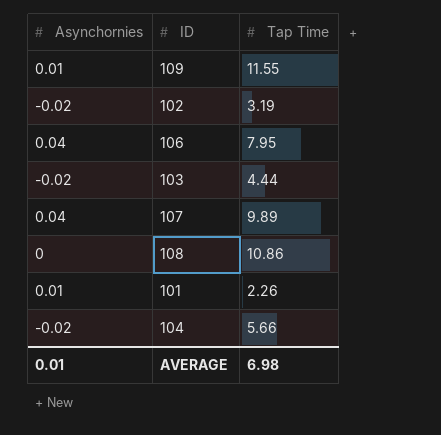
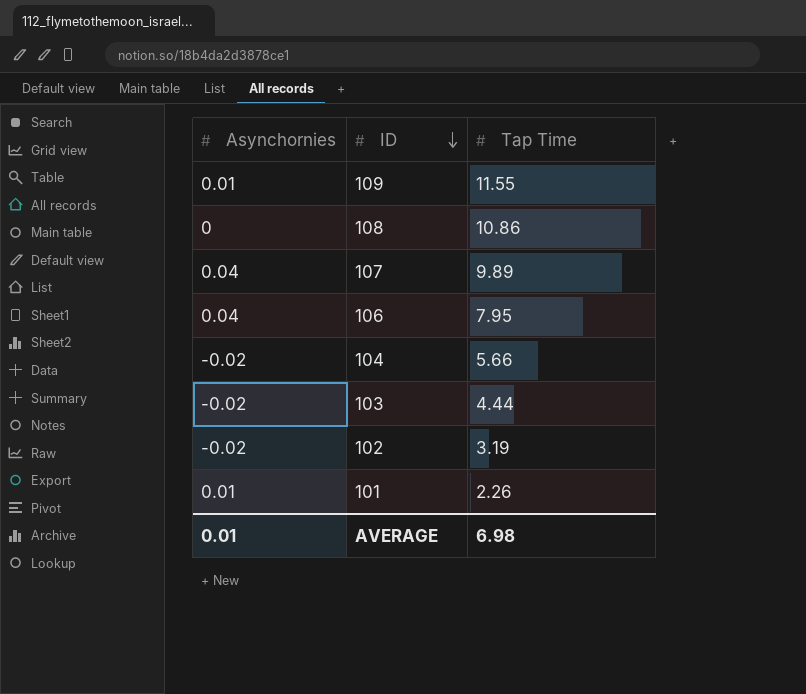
row order: none -> ID descending

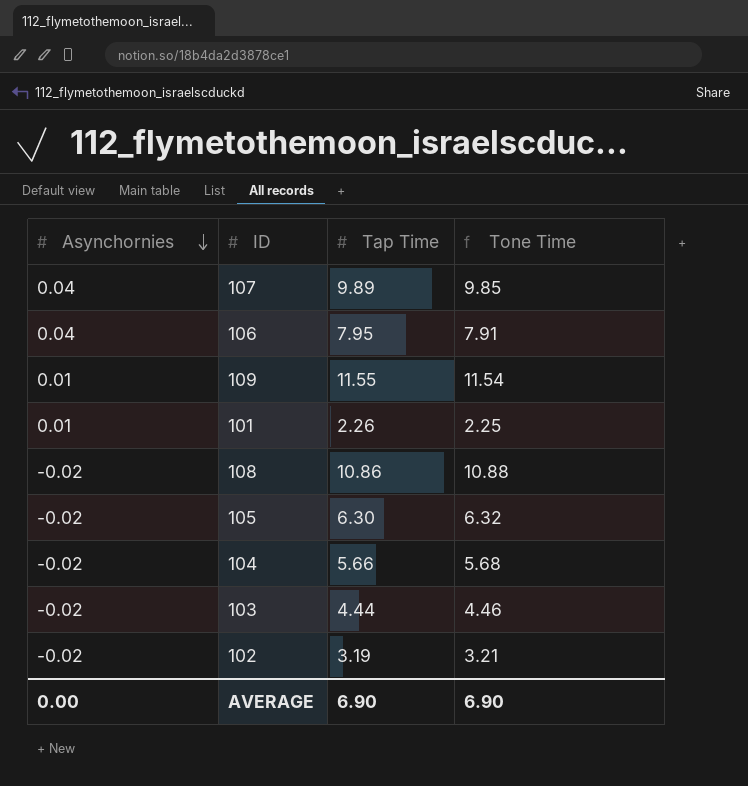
row order: ID descending -> Asynchornies descending
column Tone Time | formula: none -> [Tap Time] - [Asynchornies]
108 | Asynchornies: 0 -> -0.02
row 105: none -> -0.02 | 6.30 | 6.32
AVERAGE | Asynchornies: 0.01 -> 0.00
AVERAGE | Tap Time: 6.98 -> 6.90

